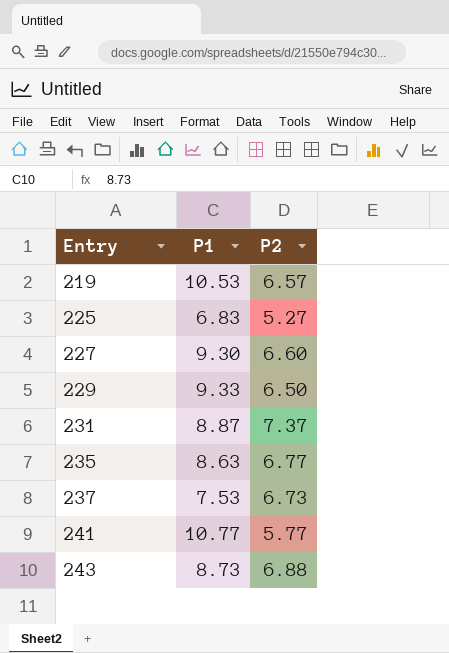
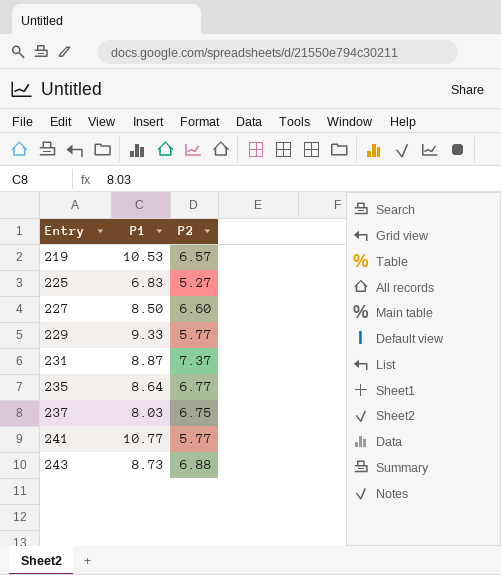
227 | P1: 9.30 -> 8.50
229 | P2: 6.50 -> 5.77
235 | P1: 8.63 -> 8.64
237 | P1: 7.53 -> 8.03
237 | P2: 6.73 -> 6.75

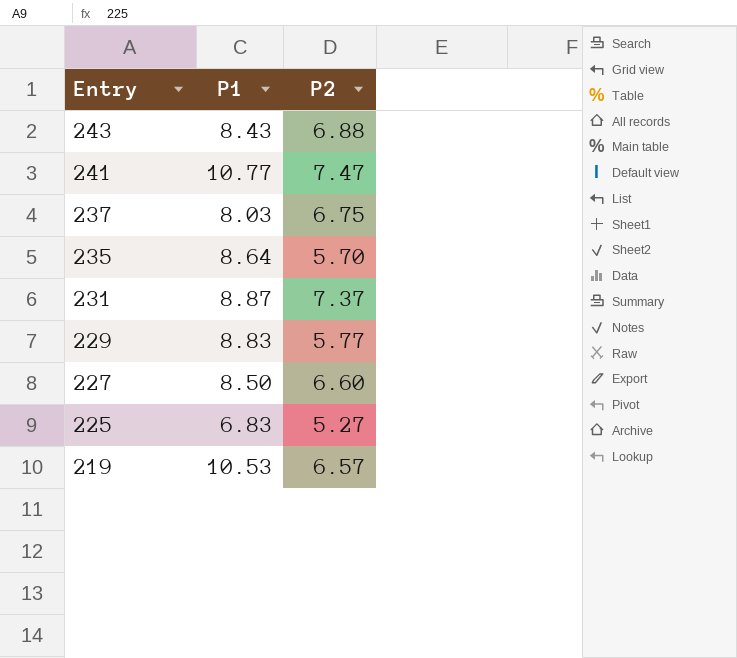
row order: Entry ascending -> Entry descending
243 | P1: 8.73 -> 8.43
241 | P2: 5.77 -> 7.47
235 | P2: 6.77 -> 5.70
229 | P1: 9.33 -> 8.83

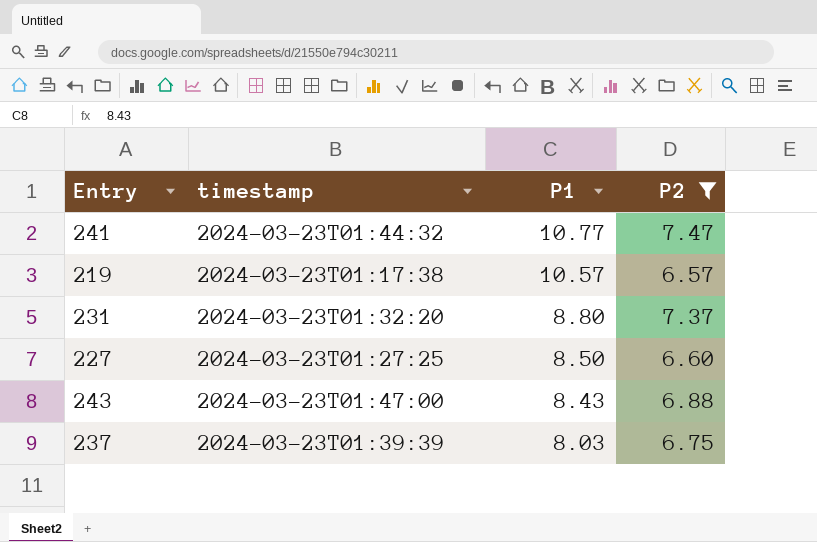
filter: none -> P2 >= 6.57
row order: Entry descending -> P1 descending
column timestamp | position: none -> 2
219 | P1: 10.53 -> 10.57
231 | P1: 8.87 -> 8.80

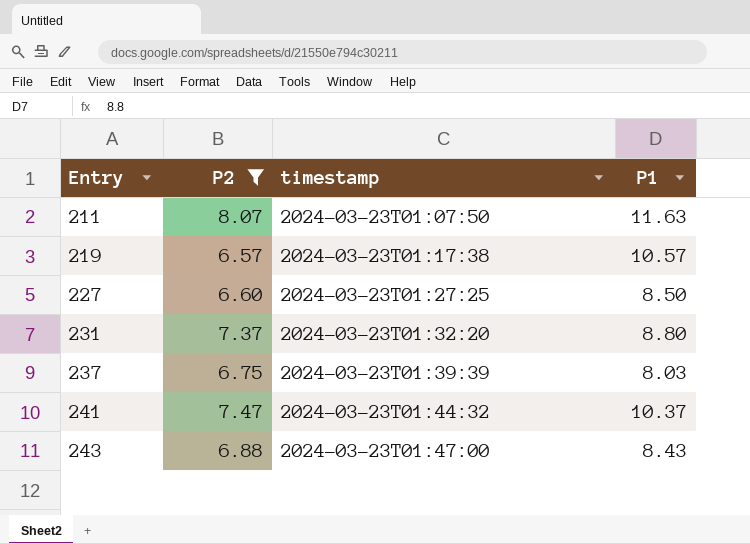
row order: P1 descending -> Entry ascending
column P2 | position: 4 -> 2
row 211: none -> 8.07 | 2024-03-23T01:07:50 | 11.63
241 | P1: 10.77 -> 10.37

